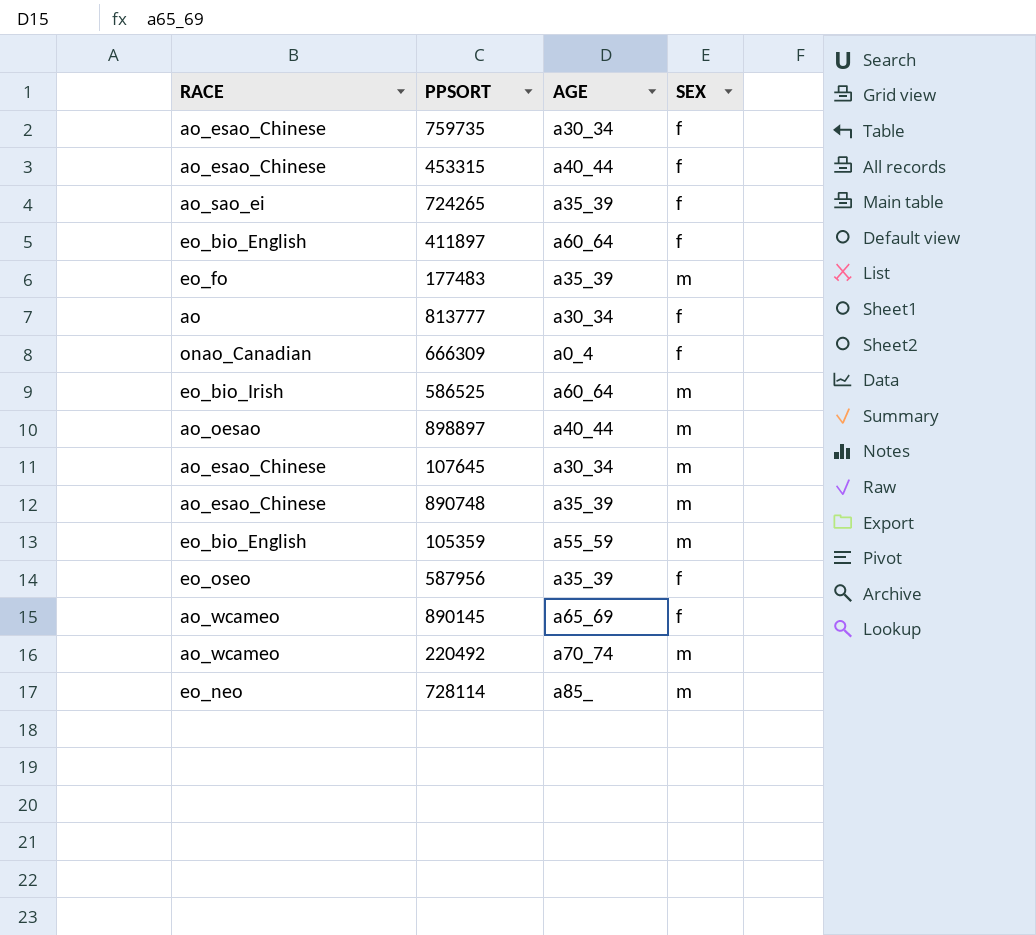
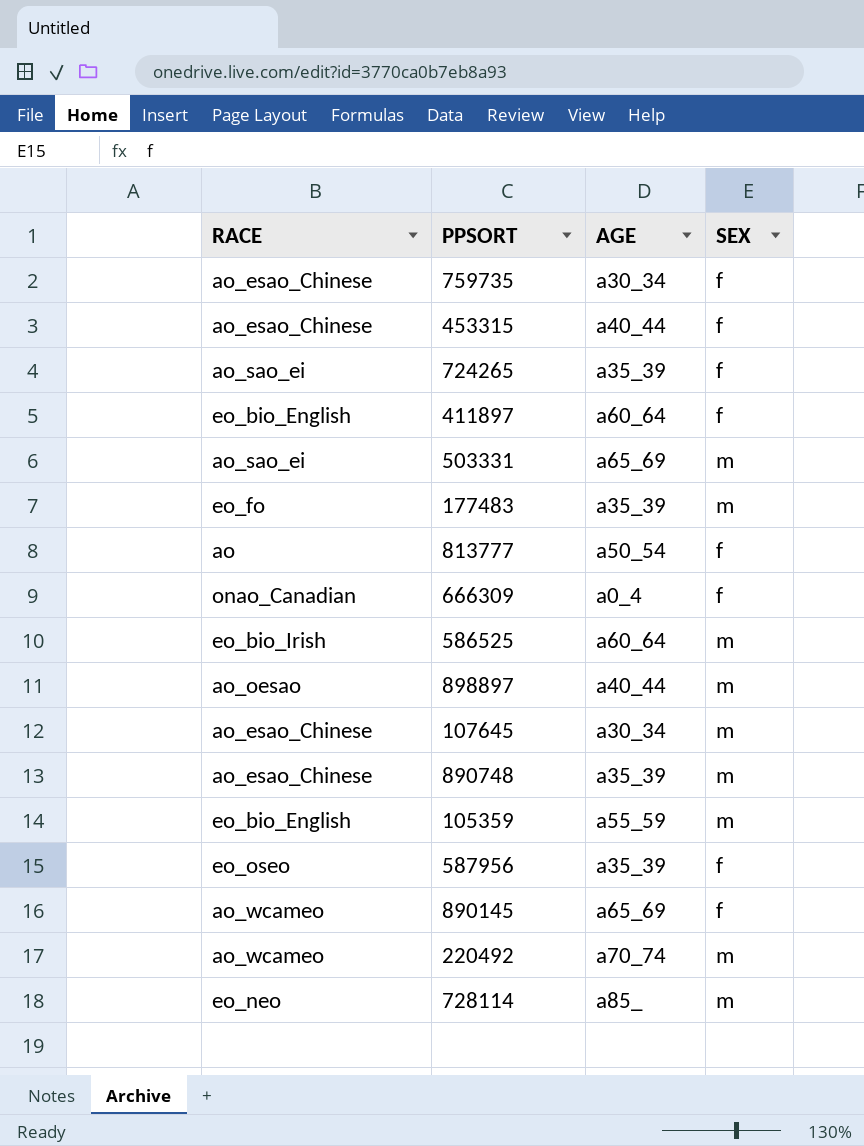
row 503331: none -> ao_sao_ei | a65_69 | m
813777 | AGE: a30_34 -> a50_54

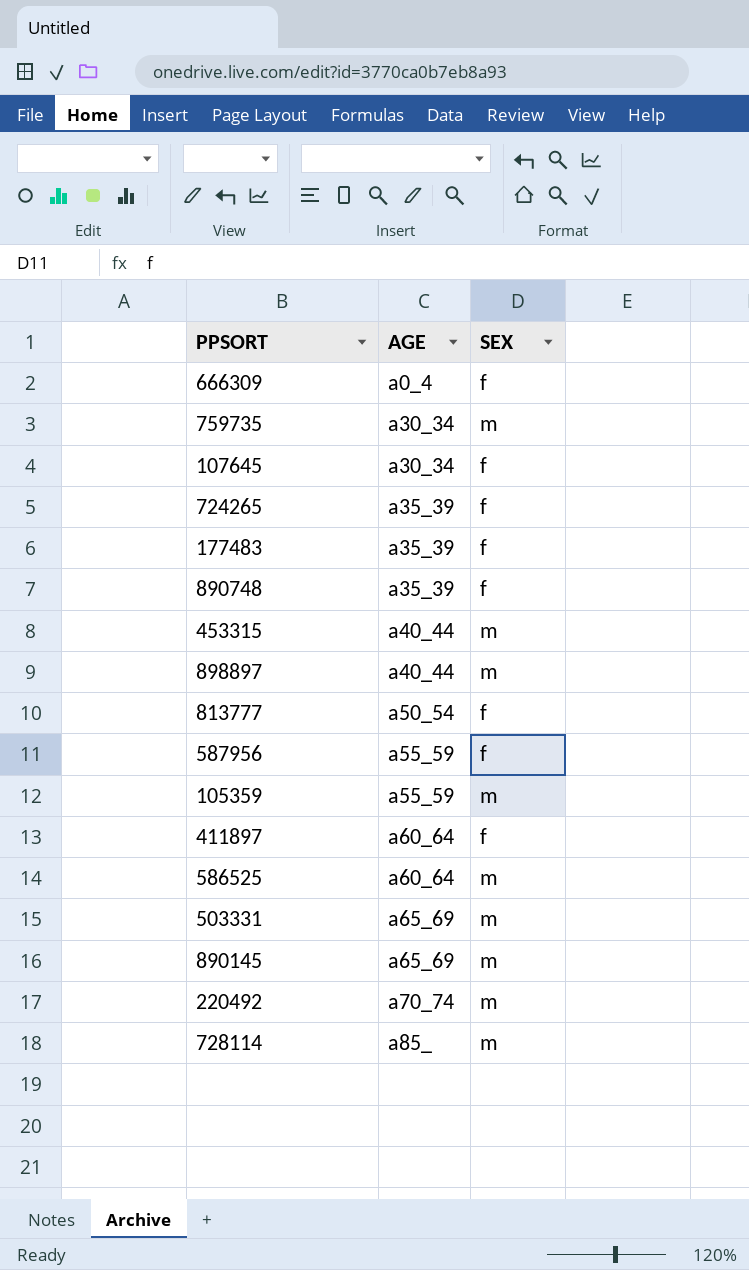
row order: none -> AGE ascending
column RACE | position: 1 -> none
759735 | SEX: f -> m
107645 | SEX: m -> f
177483 | SEX: m -> f
890748 | SEX: m -> f
453315 | SEX: f -> m
587956 | AGE: a35_39 -> a55_59
890145 | SEX: f -> m

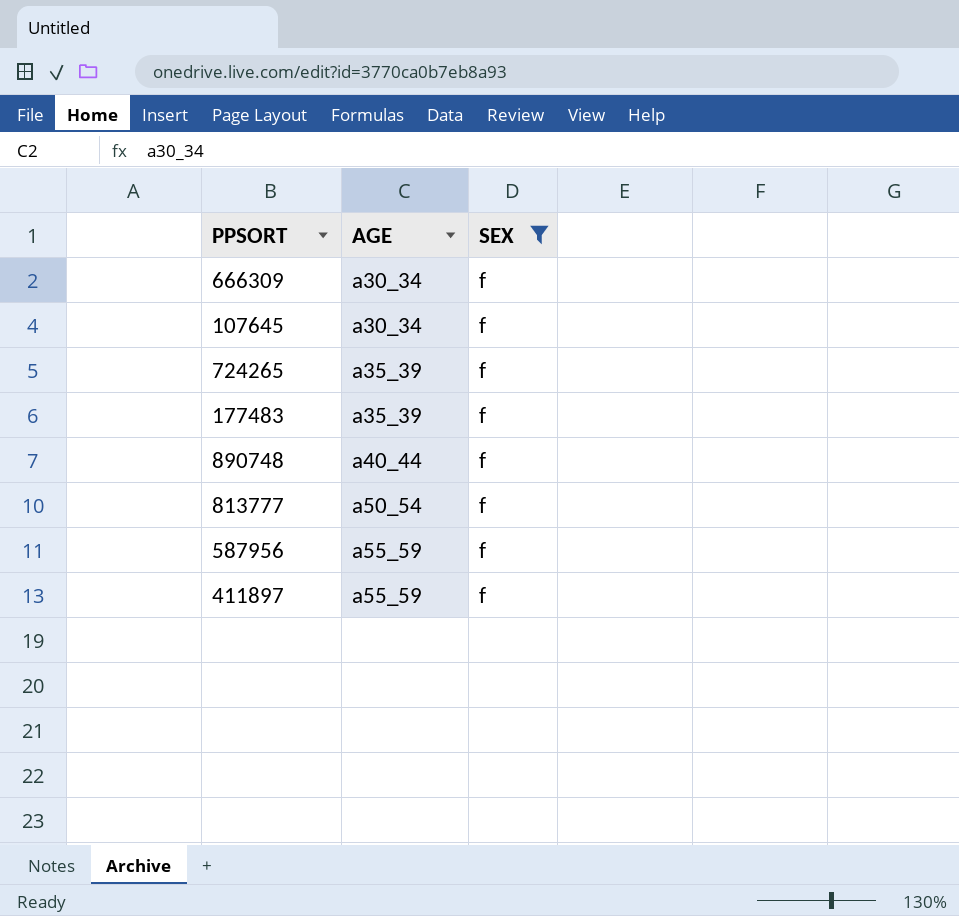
filter: none -> SEX = f
666309 | AGE: a0_4 -> a30_34
890748 | AGE: a35_39 -> a40_44
411897 | AGE: a60_64 -> a55_59

